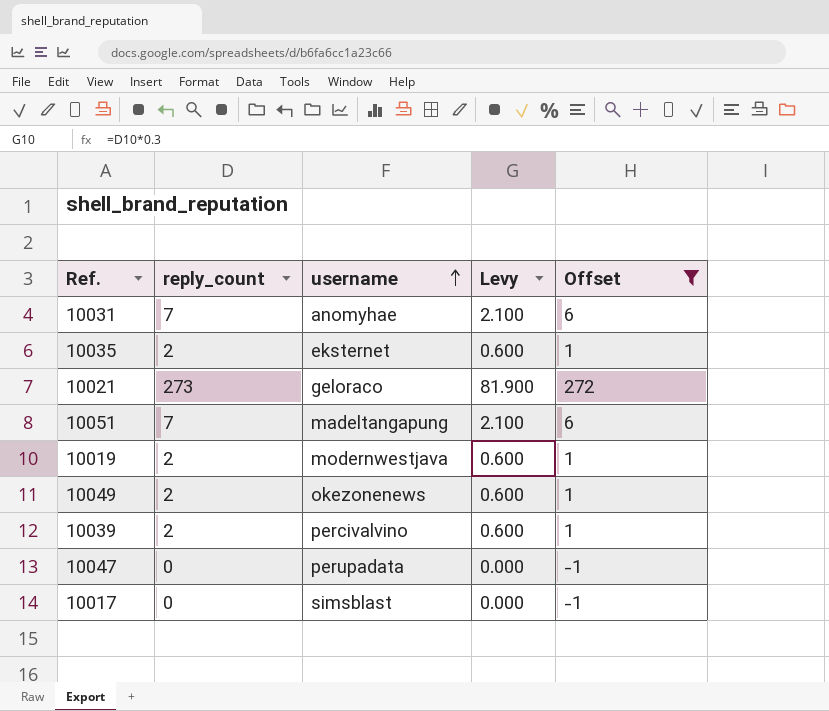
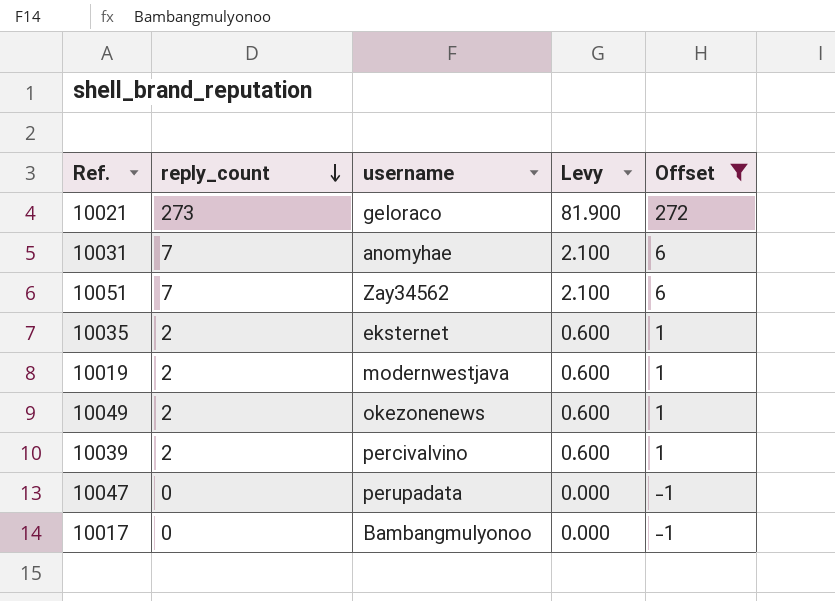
row order: username ascending -> reply_count descending
10051 | username: madeltangapung -> Zay34562
10017 | username: simsblast -> Bambangmulyonoo

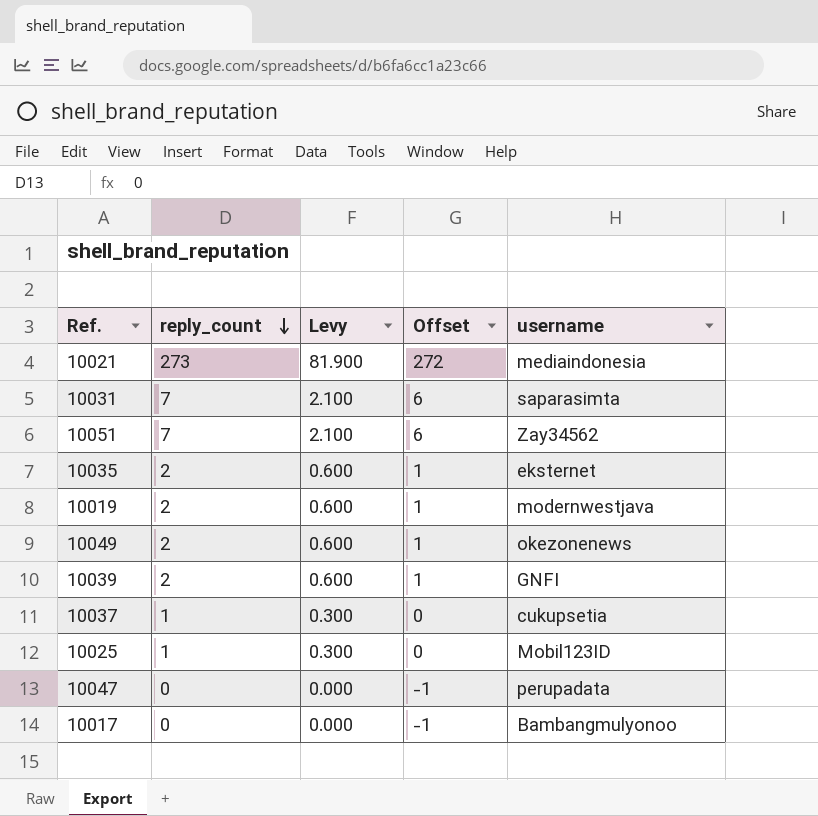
filter: Offset != 0 -> none
column username | position: 3 -> 5
10021 | username: geloraco -> mediaindonesia
10031 | username: anomyhae -> saparasimta
10039 | username: percivalvino -> GNFI

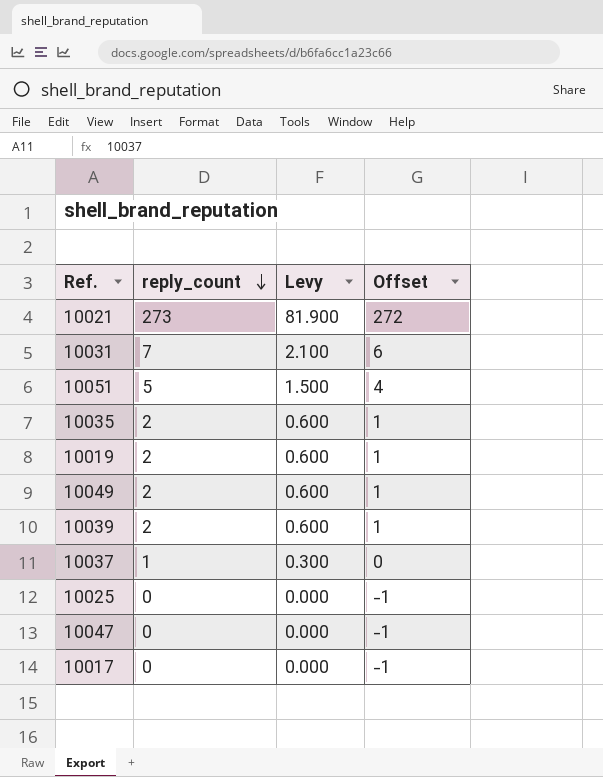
column username | position: 5 -> none
10051 | reply_count: 7 -> 5
10051 | Levy: 2.100 -> 1.500
10051 | Offset: 6 -> 4
10025 | reply_count: 1 -> 0
10025 | Levy: 0.300 -> 0.000
10025 | Offset: 0 -> -1

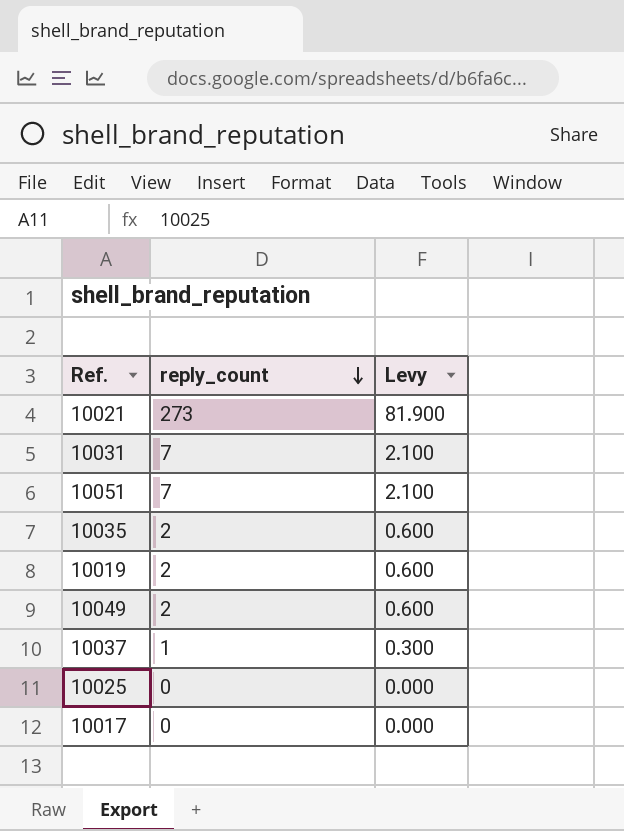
column Offset | formula: [reply_count] - 1 -> none
row 10039: 2 | 0.600 | 1 -> none
row 10047: 0 | 0.000 | -1 -> none
10051 | reply_count: 5 -> 7
10051 | Levy: 1.500 -> 2.100

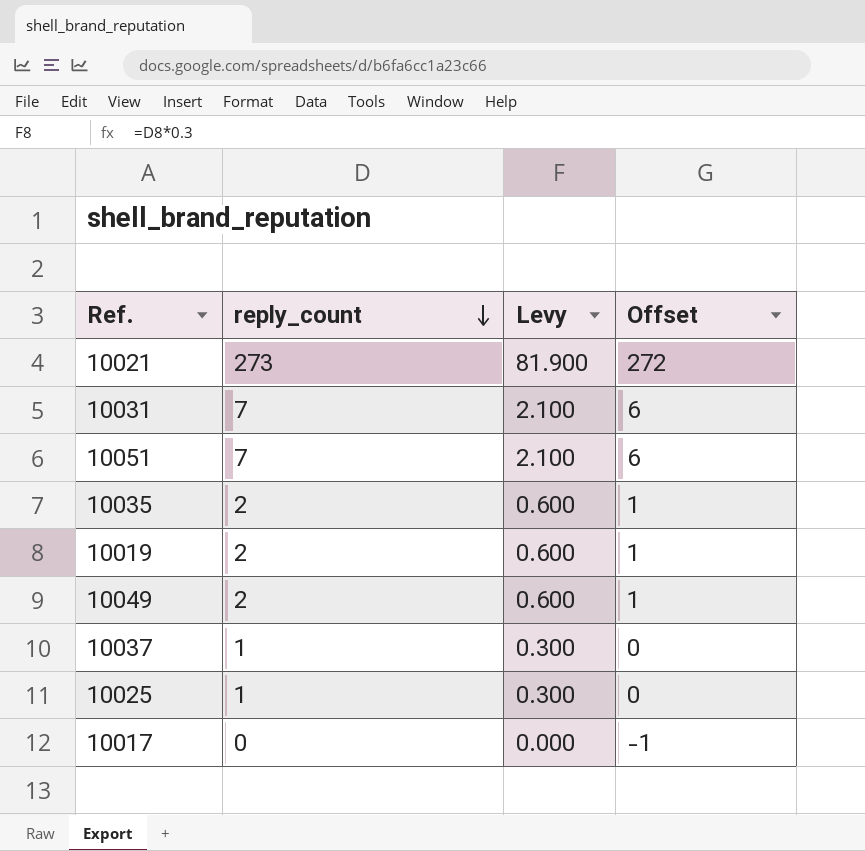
column Offset | formula: none -> [reply_count] - 1
10025 | reply_count: 0 -> 1
10025 | Levy: 0.000 -> 0.300

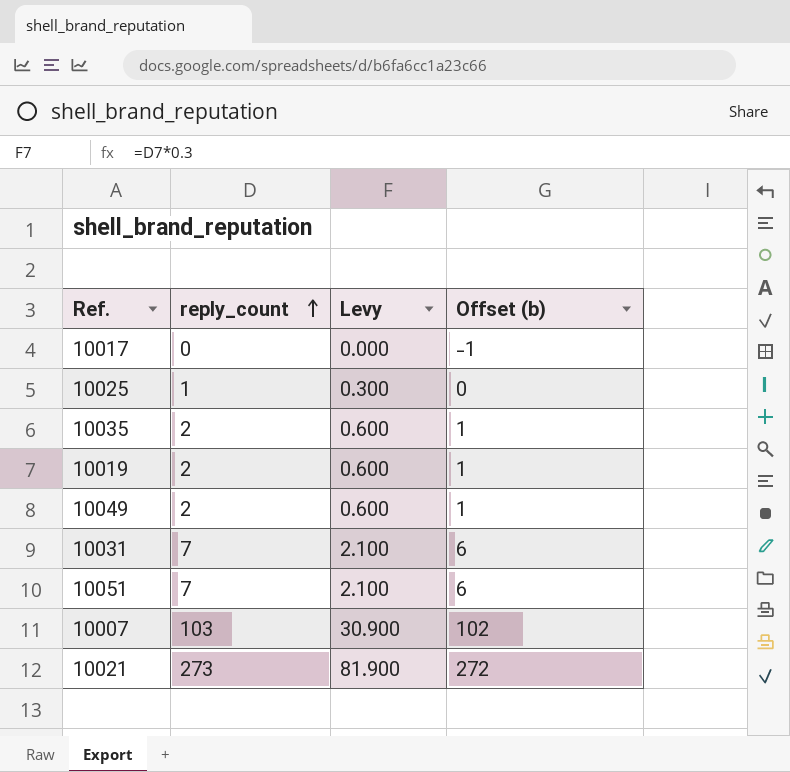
row order: reply_count descending -> reply_count ascending
column name: Offset -> Offset (b)
row 10037: 1 | 0.300 | 0 -> none
row 10007: none -> 103 | 30.900 | 102

